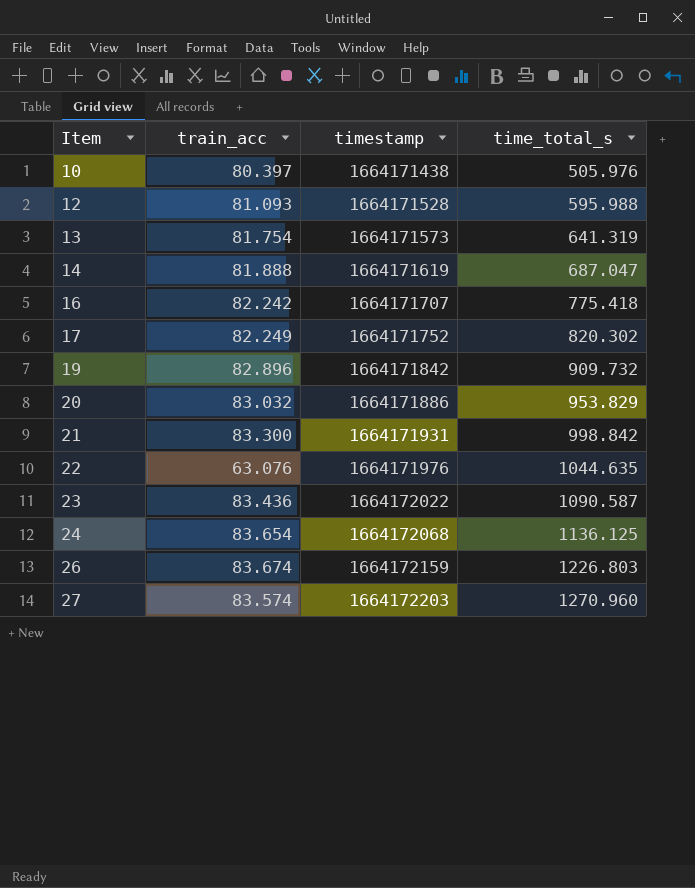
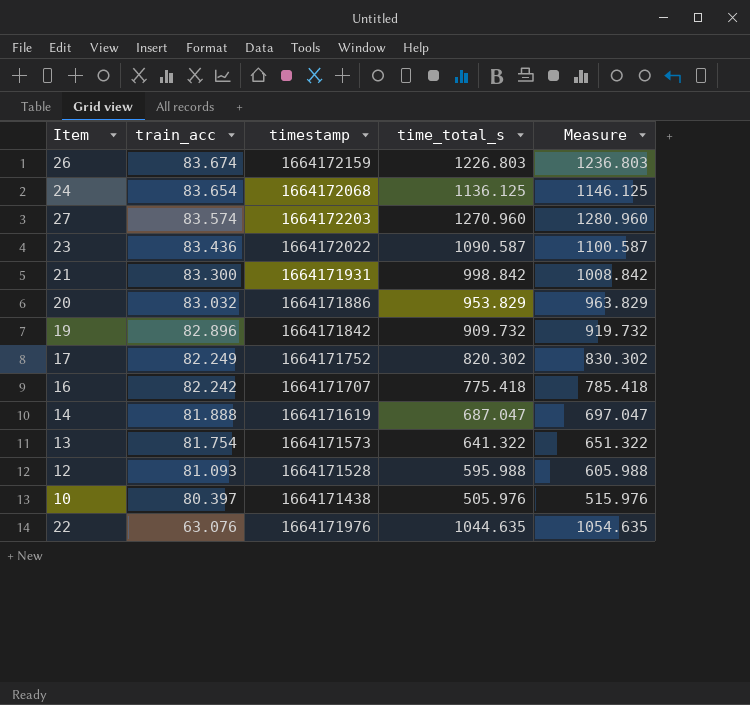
row order: Item ascending -> train_acc descending
column Measure | formula: none -> [time_total_s] + 10
13 | time_total_s: 641.319 -> 641.322

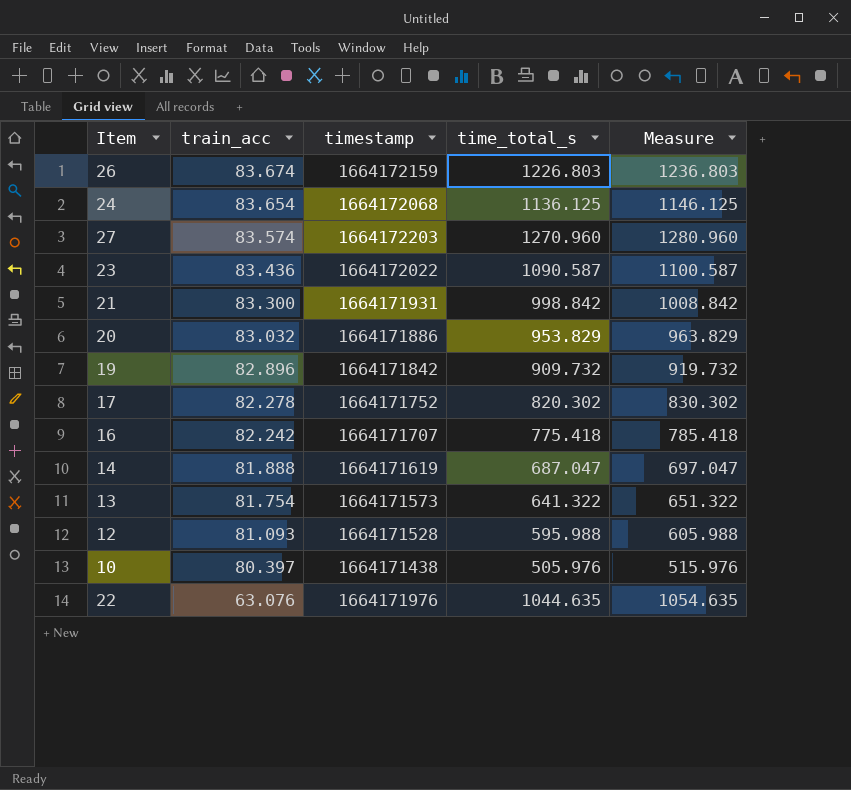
17 | train_acc: 82.249 -> 82.278

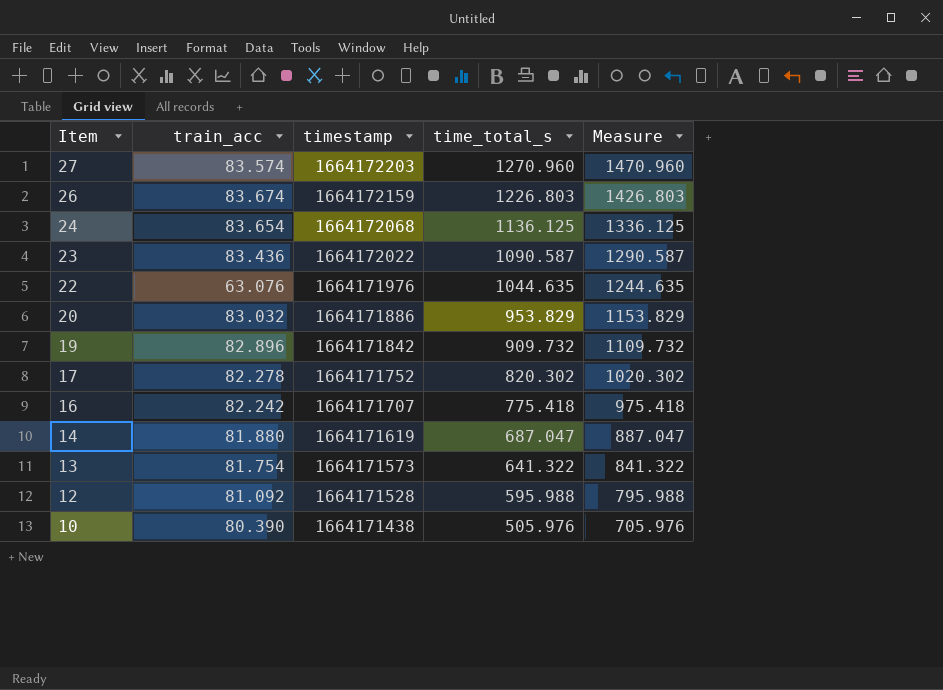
row order: train_acc descending -> Item descending
column Measure | formula: [time_total_s] + 10 -> [time_total_s] + 200
row 21: 83.300 | 1664171931 | 998.842 | 1008.842 -> none
14 | train_acc: 81.888 -> 81.880
12 | train_acc: 81.093 -> 81.092
10 | train_acc: 80.397 -> 80.390

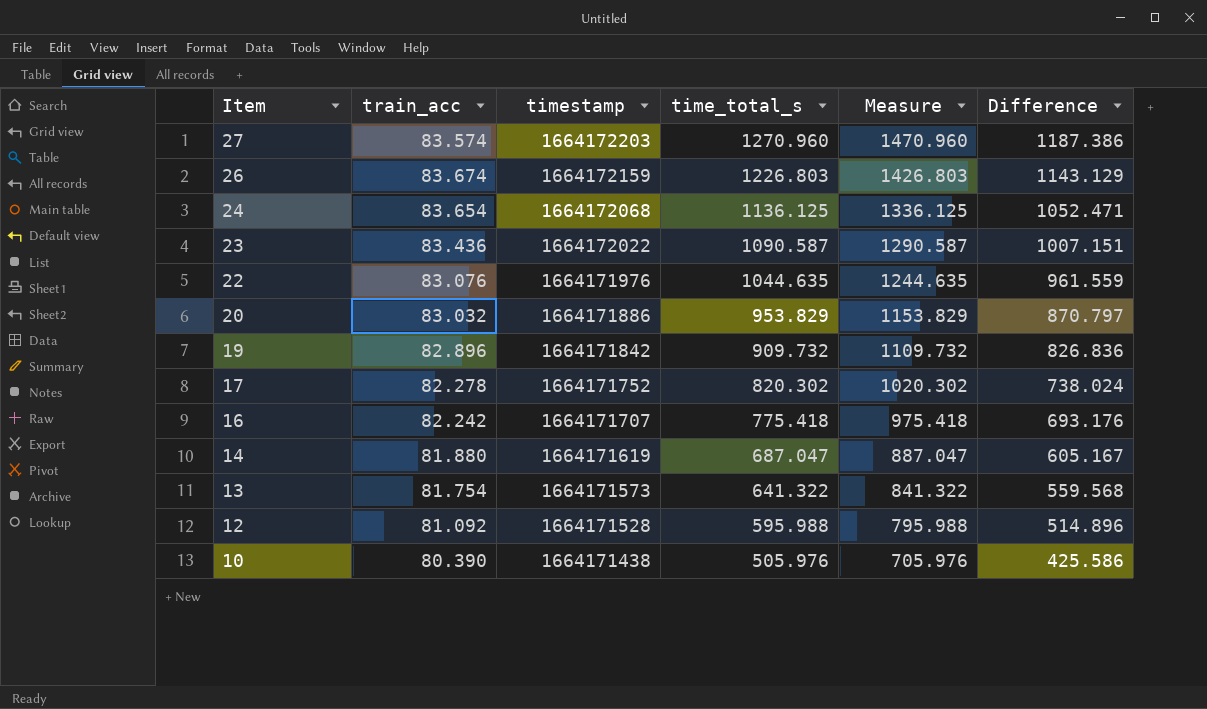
column Difference | formula: none -> [time_total_s] - [train_acc]
22 | train_acc: 63.076 -> 83.076

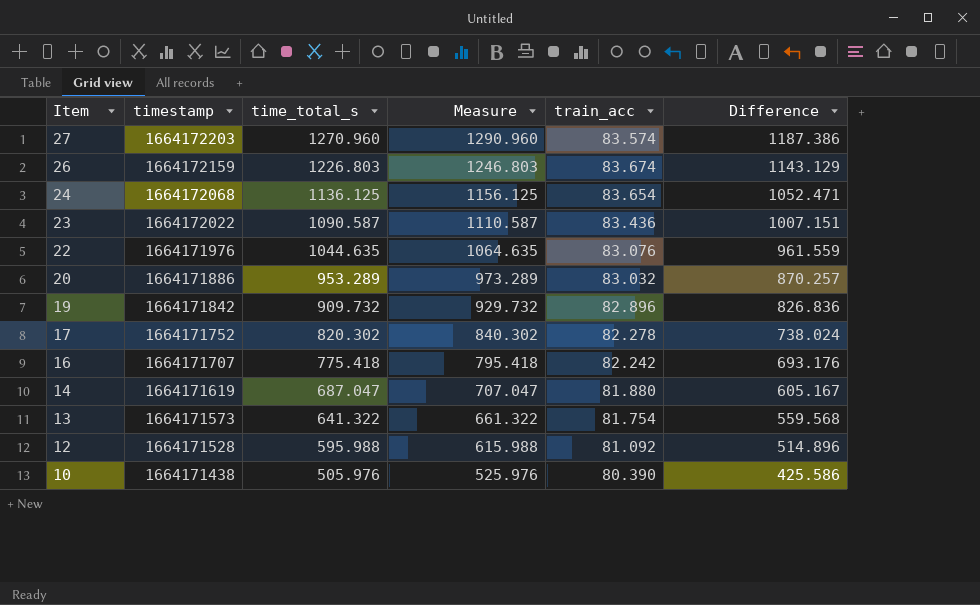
column Measure | formula: [time_total_s] + 200 -> [time_total_s] + 20
column train_acc | position: 2 -> 5
20 | time_total_s: 953.829 -> 953.289
20 | Difference: 870.797 -> 870.257

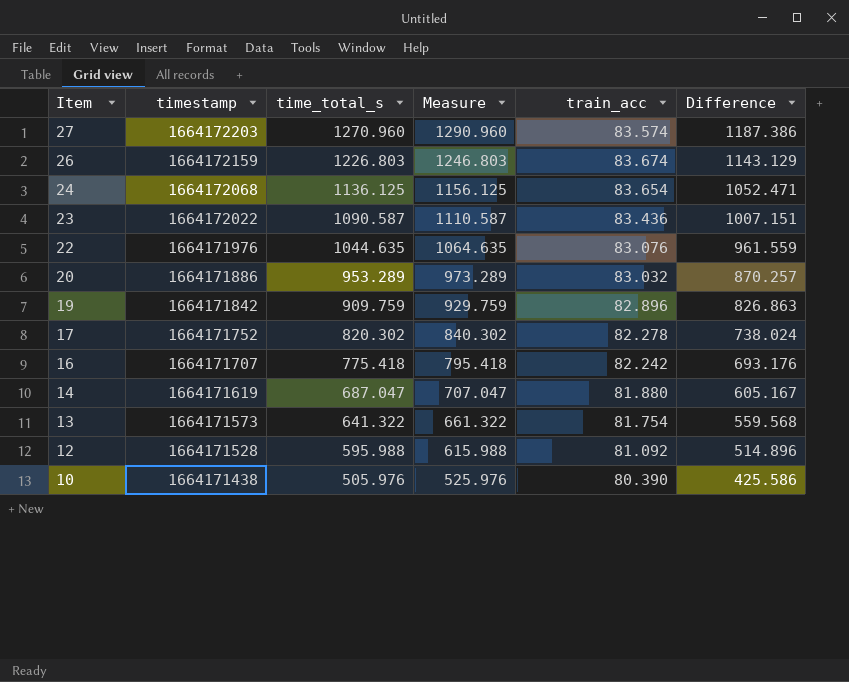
19 | time_total_s: 909.732 -> 909.759
19 | Measure: 929.732 -> 929.759
19 | Difference: 826.836 -> 826.863

